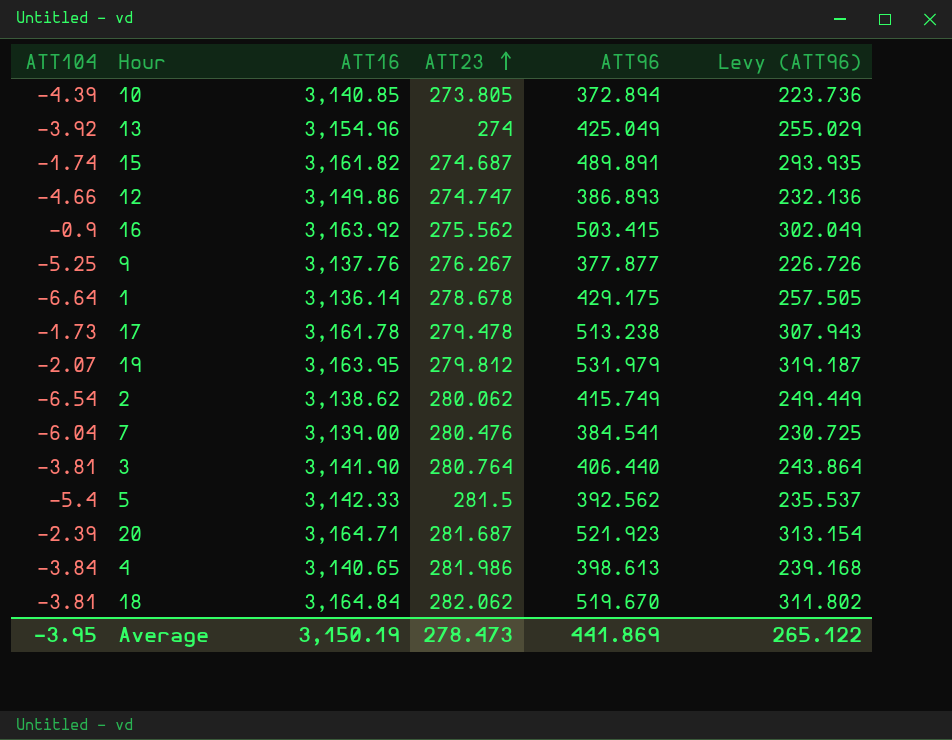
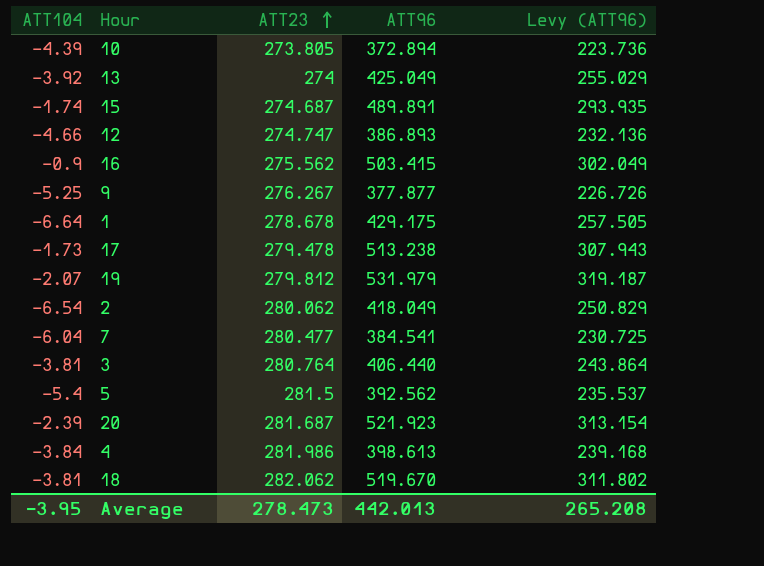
column ATT16 | position: 3 -> none
2 | ATT96: 415.749 -> 418.049
2 | Levy (ATT96): 249.449 -> 250.829
7 | ATT23: 280.476 -> 280.477
Average | ATT96: 441.869 -> 442.013
Average | Levy (ATT96): 265.122 -> 265.208

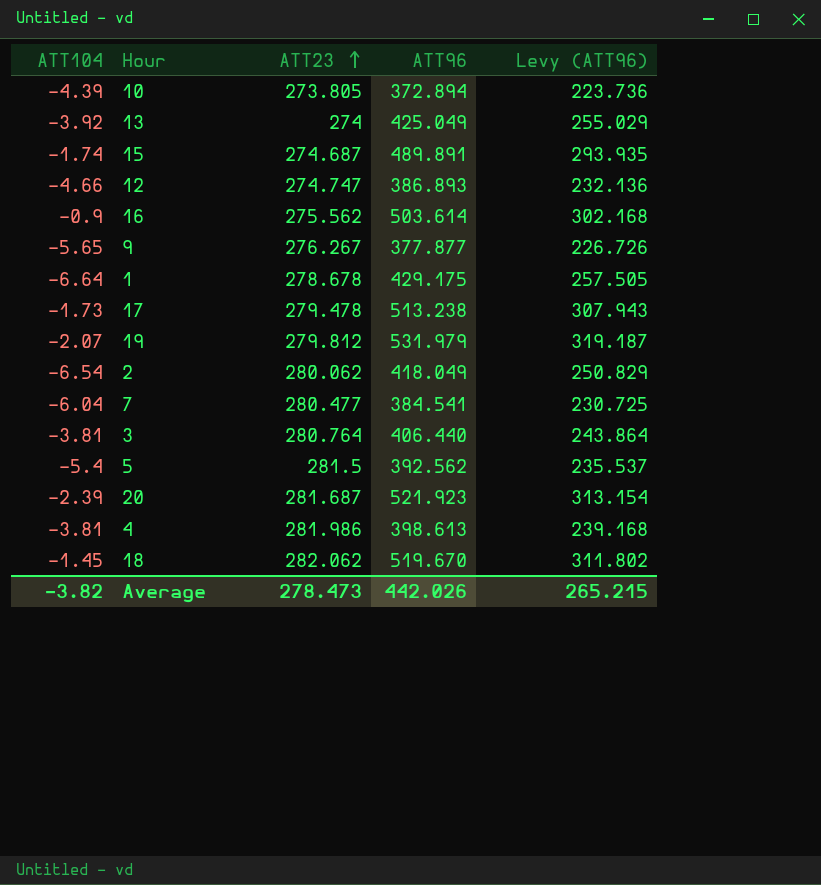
16 | ATT96: 503.415 -> 503.614
16 | Levy (ATT96): 302.049 -> 302.168
9 | ATT104: -5.25 -> -5.65
4 | ATT104: -3.84 -> -3.81
18 | ATT104: -3.81 -> -1.45
Average | ATT104: -3.95 -> -3.82
Average | ATT96: 442.013 -> 442.026
Average | Levy (ATT96): 265.208 -> 265.215

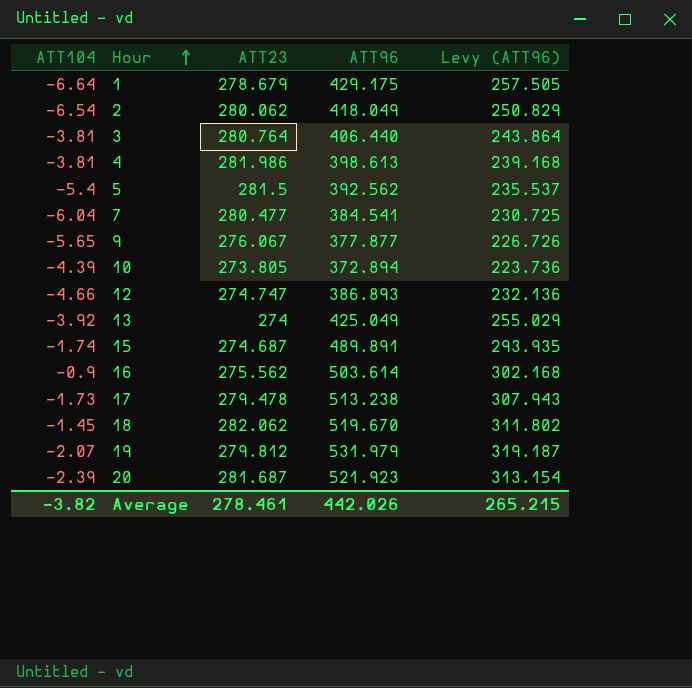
row order: ATT23 ascending -> Hour ascending
1 | ATT23: 278.678 -> 278.679
9 | ATT23: 276.267 -> 276.067
Average | ATT23: 278.473 -> 278.461

